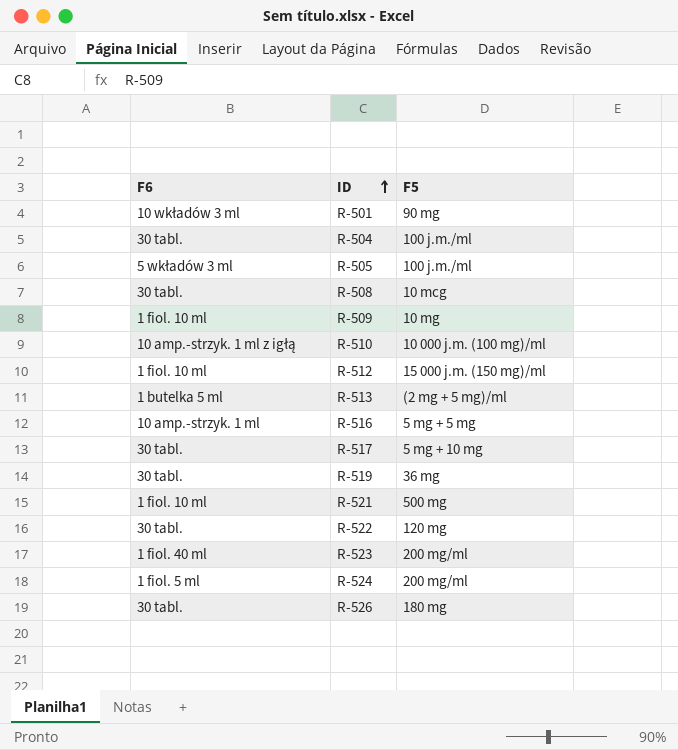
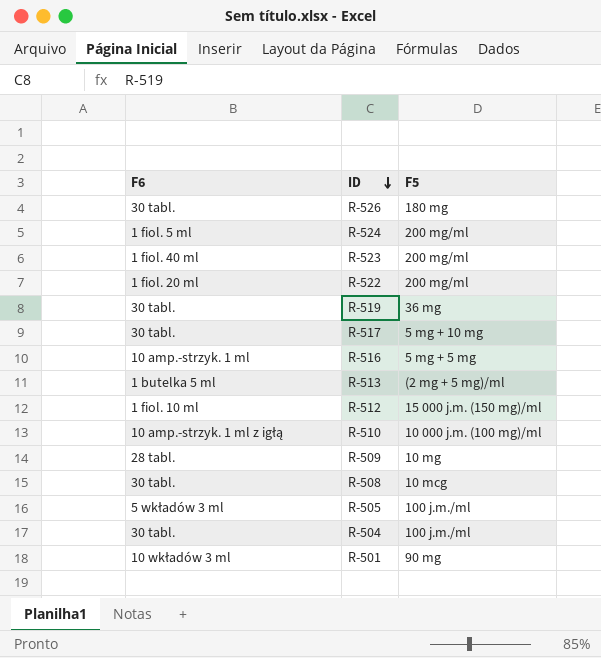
row order: ID ascending -> ID descending
row R-521: 1 fiol. 10 ml | 500 mg -> none
R-522 | F6: 30 tabl. -> 1 fiol. 20 ml
R-522 | F5: 120 mg -> 200 mg/ml
R-509 | F6: 1 fiol. 10 ml -> 28 tabl.

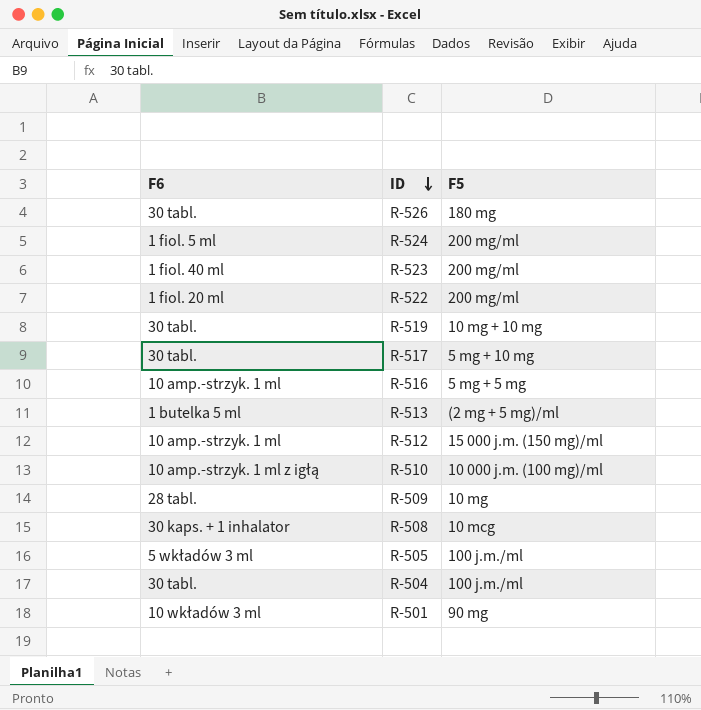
R-519 | F5: 36 mg -> 10 mg + 10 mg
R-512 | F6: 1 fiol. 10 ml -> 10 amp.-strzyk. 1 ml
R-508 | F6: 30 tabl. -> 30 kaps. + 1 inhalator

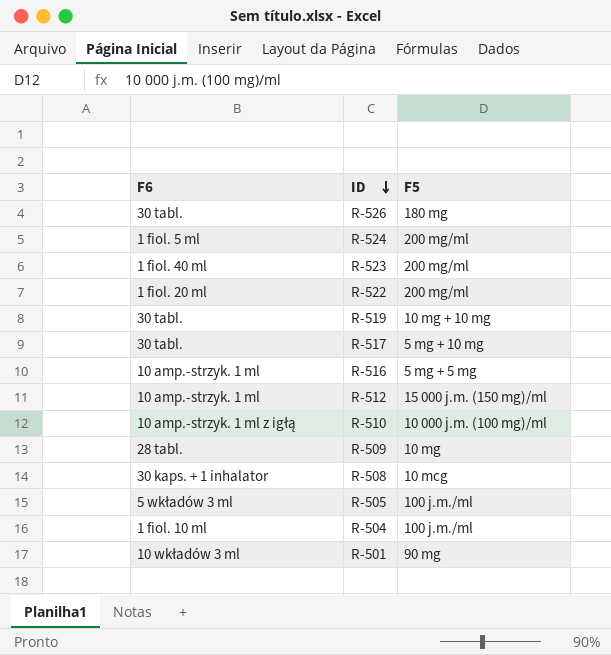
row R-513: 1 butelka 5 ml | (2 mg + 5 mg)/ml -> none
R-504 | F6: 30 tabl. -> 1 fiol. 10 ml

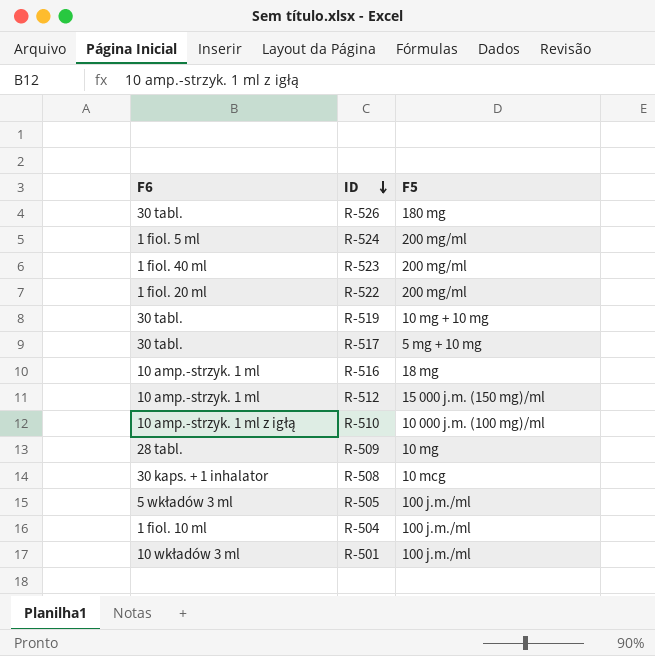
R-516 | F5: 5 mg + 5 mg -> 18 mg
R-501 | F5: 90 mg -> 100 j.m./ml

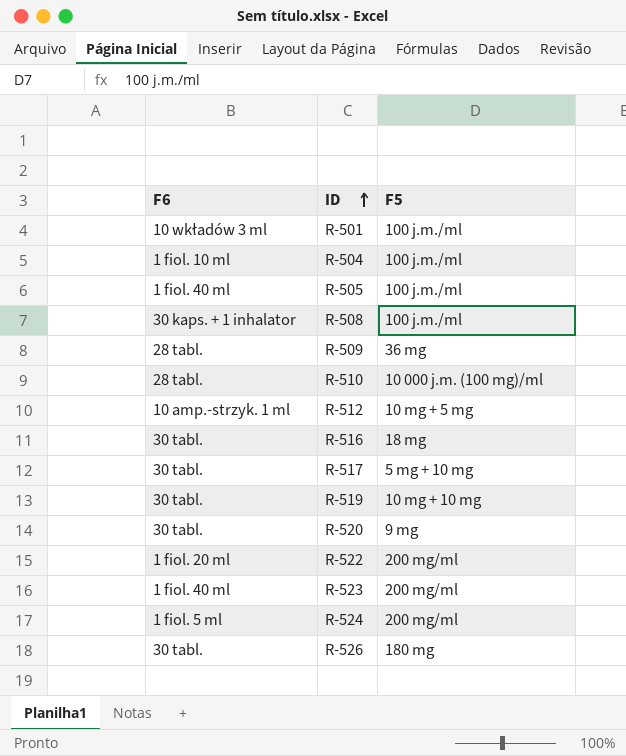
row order: ID descending -> ID ascending
R-505 | F6: 5 wkładów 3 ml -> 1 fiol. 40 ml
R-508 | F5: 10 mcg -> 100 j.m./ml
R-509 | F5: 10 mg -> 36 mg
R-510 | F6: 10 amp.-strzyk. 1 ml z igłą -> 28 tabl.
R-512 | F5: 15 000 j.m. (150 mg)/ml -> 10 mg + 5 mg
R-516 | F6: 10 amp.-strzyk. 1 ml -> 30 tabl.
row R-520: none -> 30 tabl. | 9 mg

